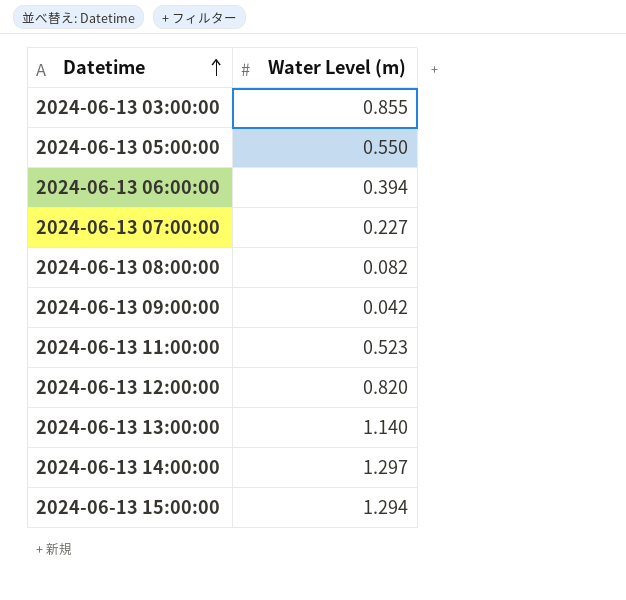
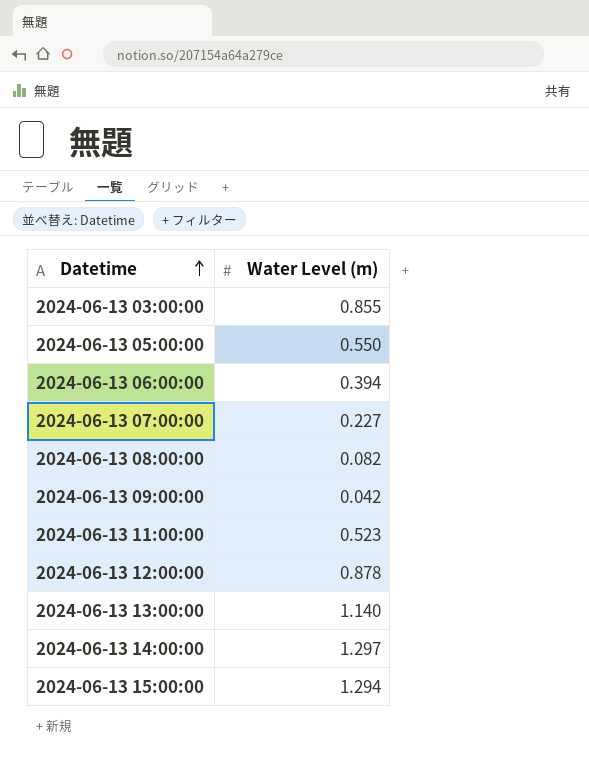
2024-06-13 12:00:00 | Water Level (m): 0.820 -> 0.878

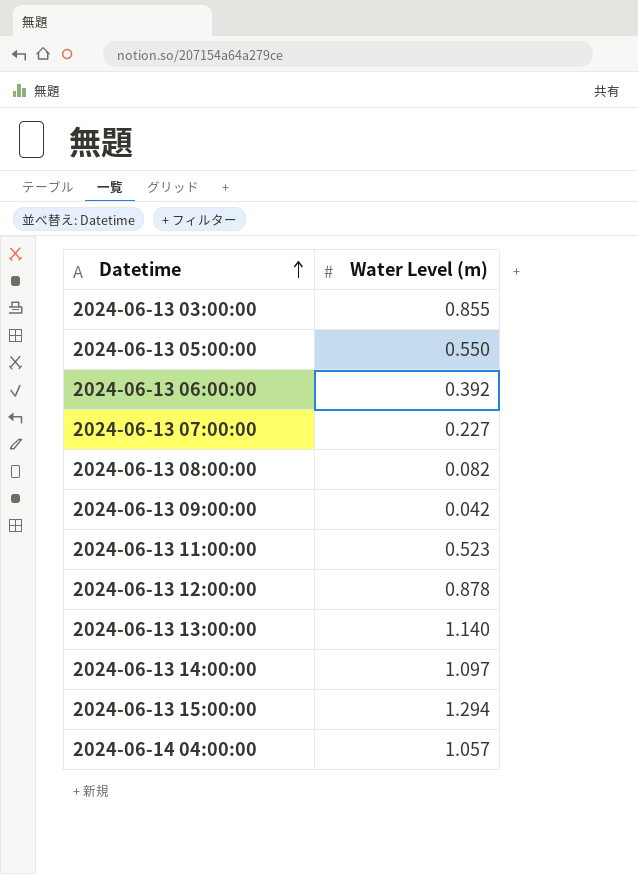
2024-06-13 06:00:00 | Water Level (m): 0.394 -> 0.392
2024-06-13 14:00:00 | Water Level (m): 1.297 -> 1.097
row 2024-06-14 04:00:00: none -> 1.057

